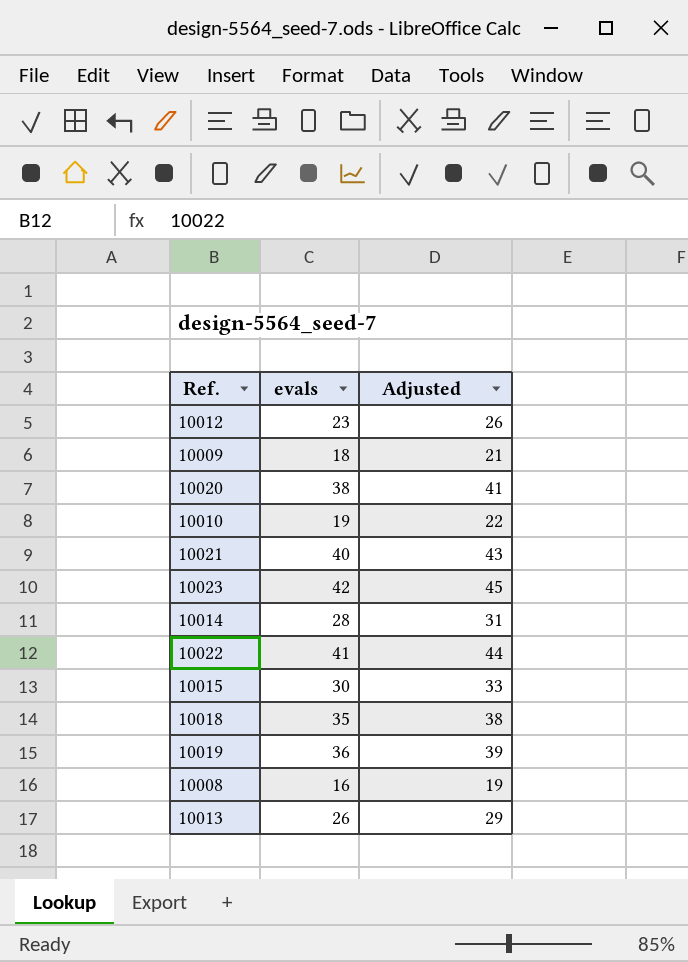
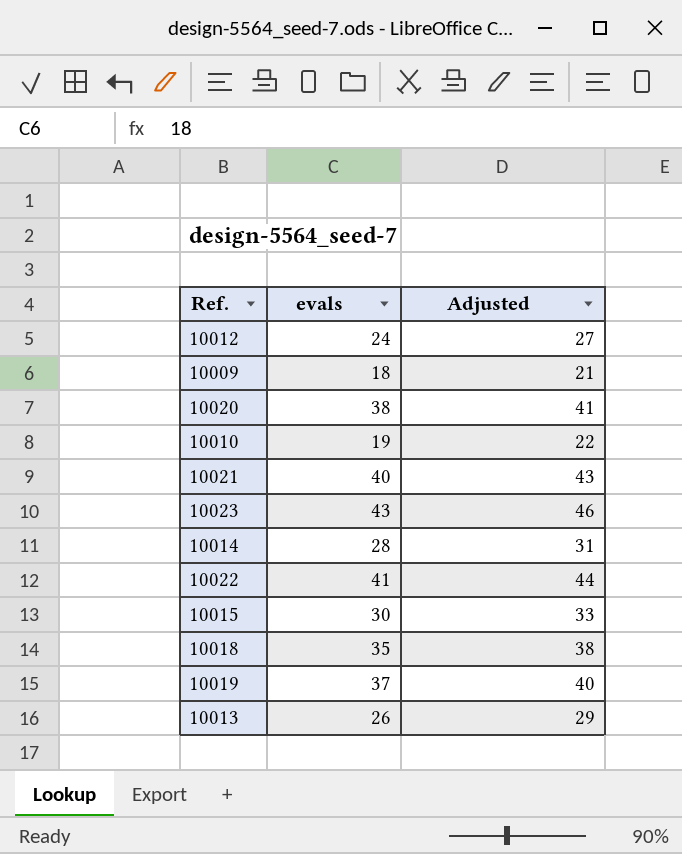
row 10008: 16 | 19 -> none
10012 | evals: 23 -> 24
10012 | Adjusted: 26 -> 27
10023 | evals: 42 -> 43
10023 | Adjusted: 45 -> 46
10019 | evals: 36 -> 37
10019 | Adjusted: 39 -> 40

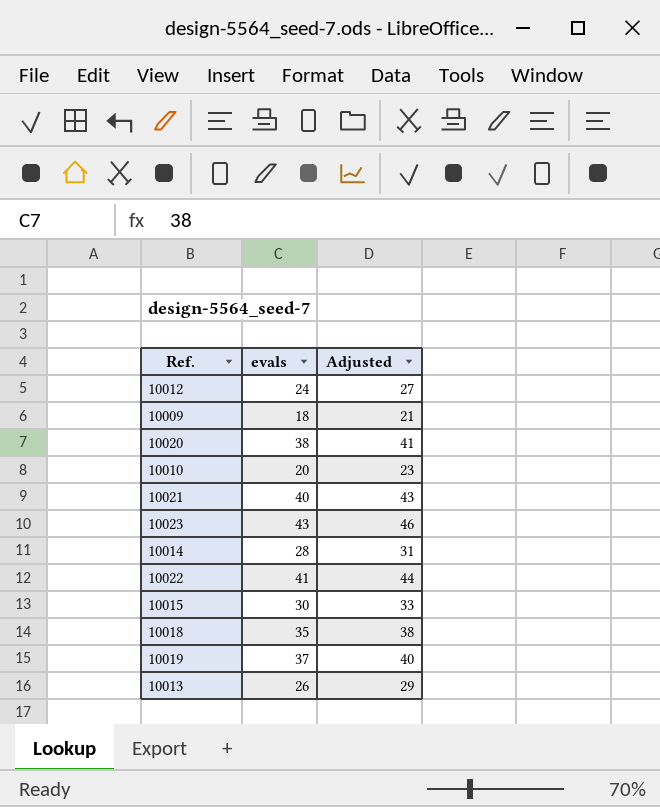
10010 | evals: 19 -> 20
10010 | Adjusted: 22 -> 23

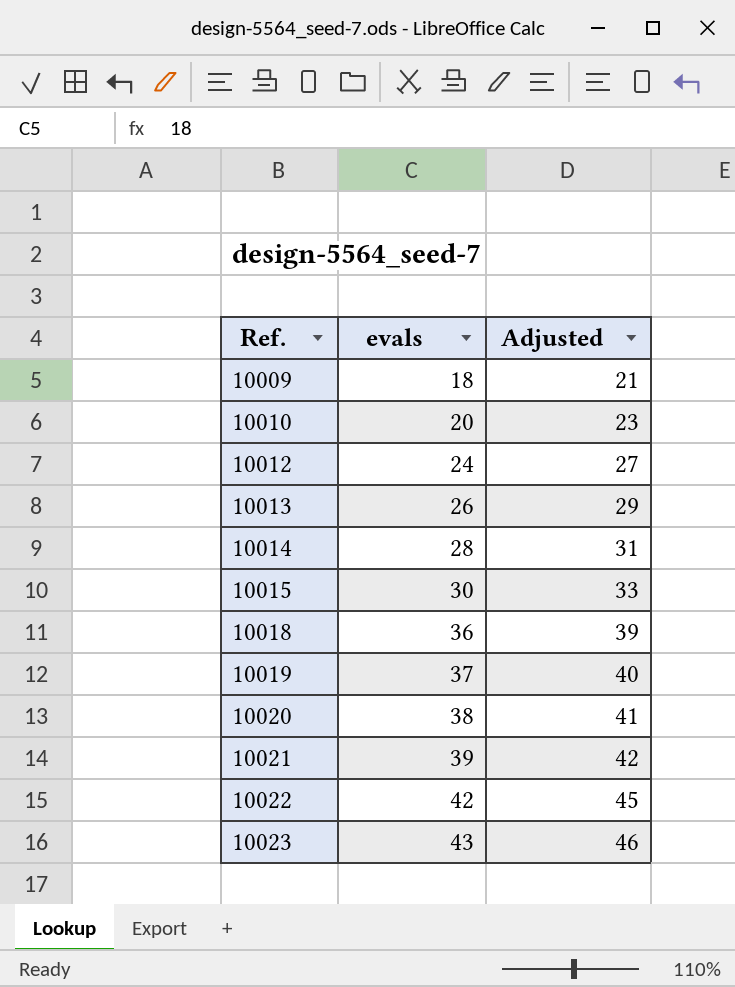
row order: none -> Ref. ascending
10018 | evals: 35 -> 36
10018 | Adjusted: 38 -> 39
10021 | evals: 40 -> 39
10021 | Adjusted: 43 -> 42
10022 | evals: 41 -> 42
10022 | Adjusted: 44 -> 45

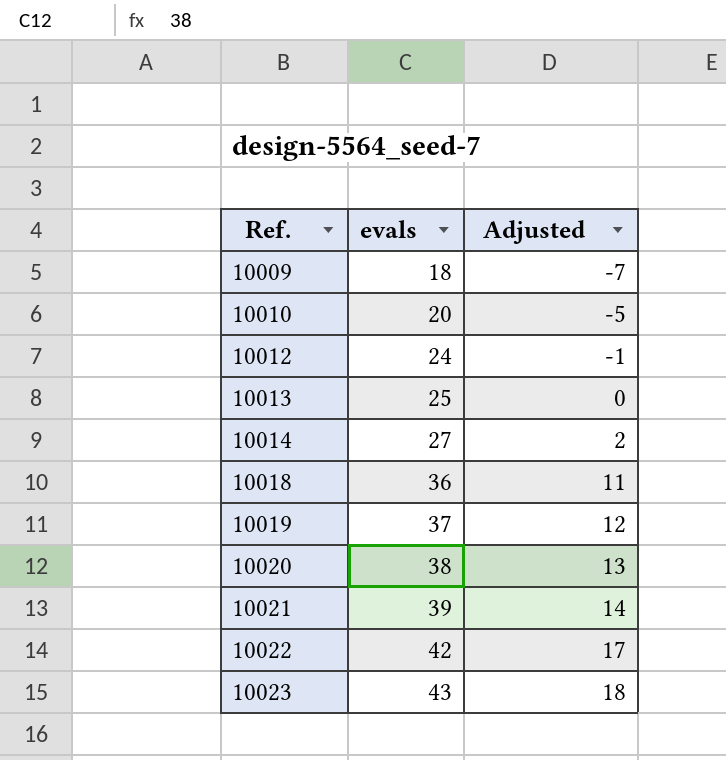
column Adjusted | formula: [evals] + 3 -> [evals] - 25
row 10015: 30 | 33 -> none
10013 | evals: 26 -> 25
10014 | evals: 28 -> 27

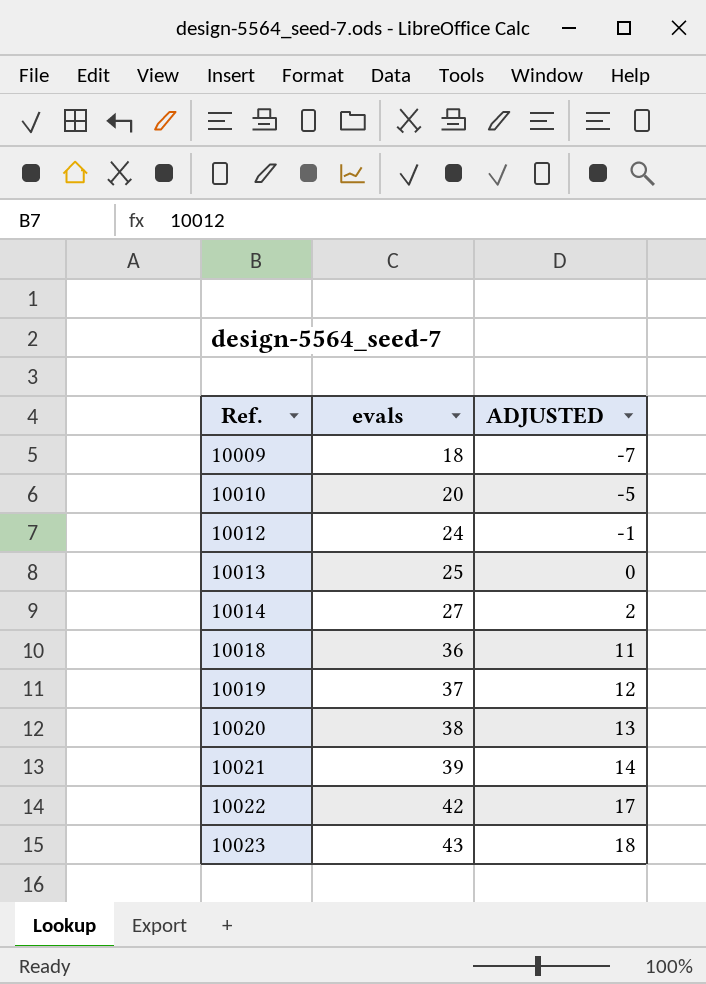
column name: Adjusted -> ADJUSTED

